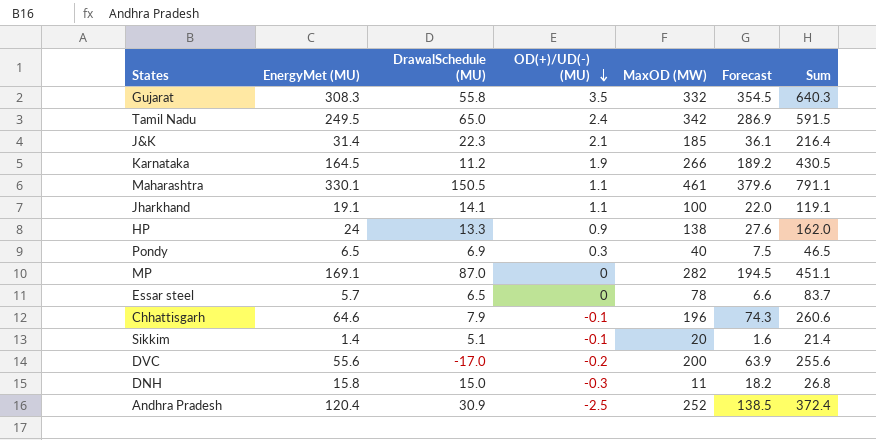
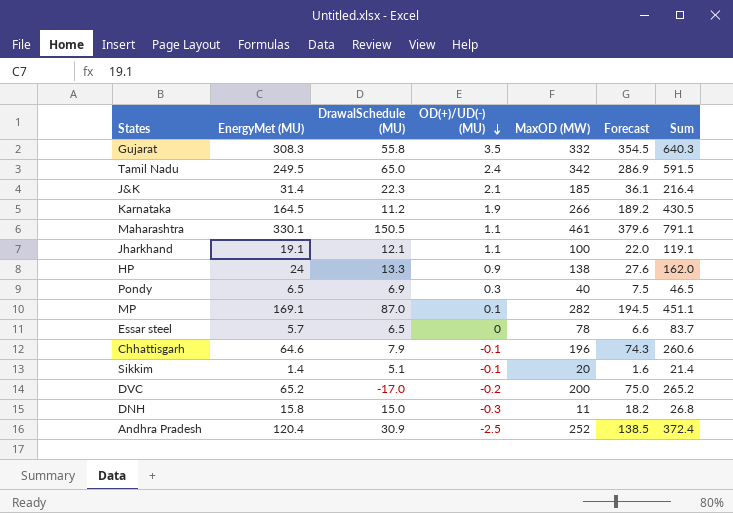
Jharkhand | DrawalSchedule (MU): 14.1 -> 12.1
MP | OD(+)/UD(-) (MU): 0 -> 0.1
DVC | EnergyMet (MU): 55.6 -> 65.2
DVC | Forecast: 63.9 -> 75.0
DVC | Sum: 255.6 -> 265.2

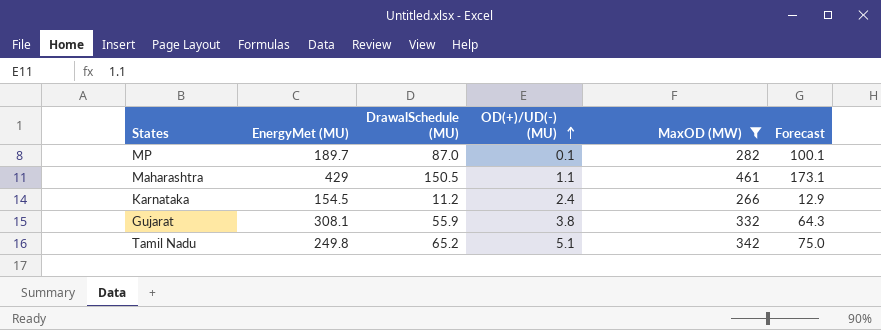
filter: none -> MaxOD (MW) >= 266
row order: OD(+)/UD(-) (MU) descending -> OD(+)/UD(-) (MU) ascending
column Sum | formula: [EnergyMet (MU)] + [MaxOD (MW)] -> none
column Forecast | formula: [EnergyMet (MU)] * 1.15 -> [DrawalSchedule (MU)] * 1.15
MP | EnergyMet (MU): 169.1 -> 189.7
Maharashtra | EnergyMet (MU): 330.1 -> 429
Karnataka | EnergyMet (MU): 164.5 -> 154.5
Karnataka | OD(+)/UD(-) (MU): 1.9 -> 2.4
Gujarat | EnergyMet (MU): 308.3 -> 308.1
Gujarat | DrawalSchedule (MU): 55.8 -> 55.9
Gujarat | OD(+)/UD(-) (MU): 3.5 -> 3.8
Tamil Nadu | EnergyMet (MU): 249.5 -> 249.8
Tamil Nadu | DrawalSchedule (MU): 65.0 -> 65.2
Tamil Nadu | OD(+)/UD(-) (MU): 2.4 -> 5.1

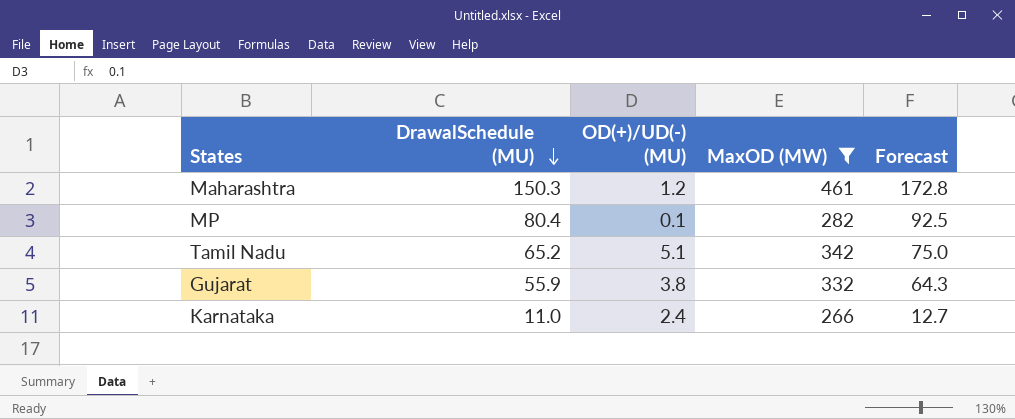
row order: OD(+)/UD(-) (MU) ascending -> DrawalSchedule (MU) descending
column EnergyMet (MU) | position: 2 -> none
Maharashtra | DrawalSchedule (MU): 150.5 -> 150.3
Maharashtra | OD(+)/UD(-) (MU): 1.1 -> 1.2
Maharashtra | Forecast: 173.1 -> 172.8
MP | DrawalSchedule (MU): 87.0 -> 80.4
MP | Forecast: 100.1 -> 92.5
Karnataka | DrawalSchedule (MU): 11.2 -> 11.0
Karnataka | Forecast: 12.9 -> 12.7

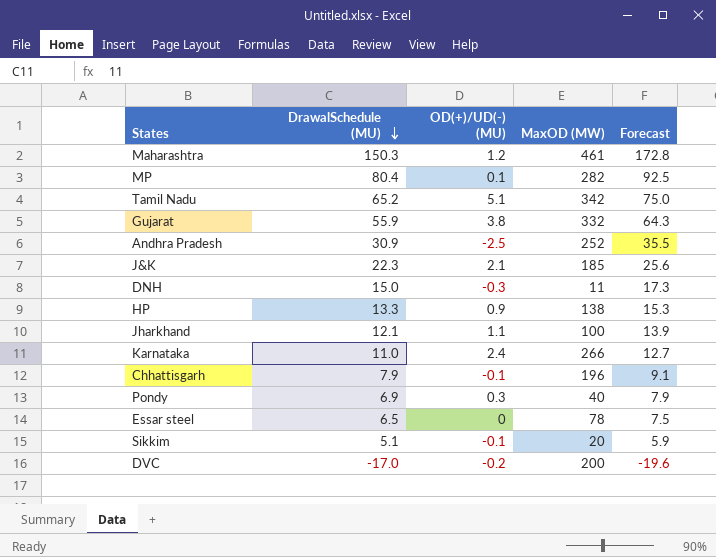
filter: MaxOD (MW) >= 266 -> none

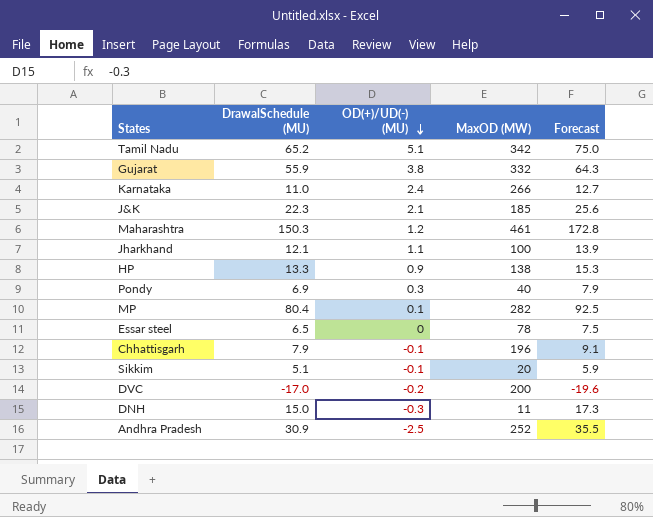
row order: DrawalSchedule (MU) descending -> OD(+)/UD(-) (MU) descending

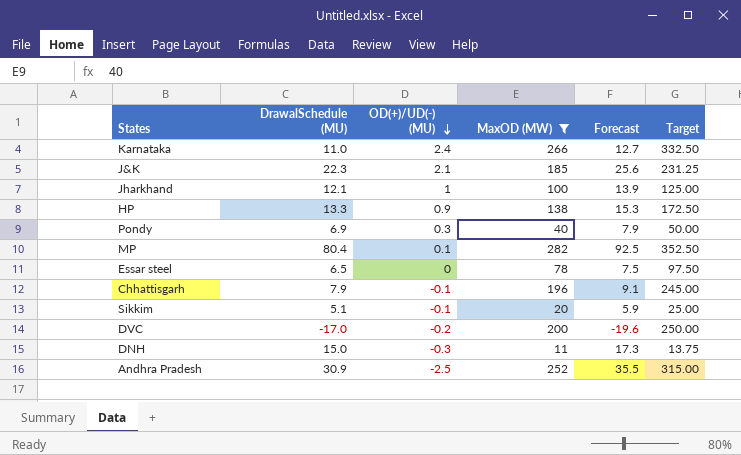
filter: none -> MaxOD (MW) <= 282
column Target | formula: none -> [MaxOD (MW)] * 1.25
Jharkhand | OD(+)/UD(-) (MU): 1.1 -> 1

